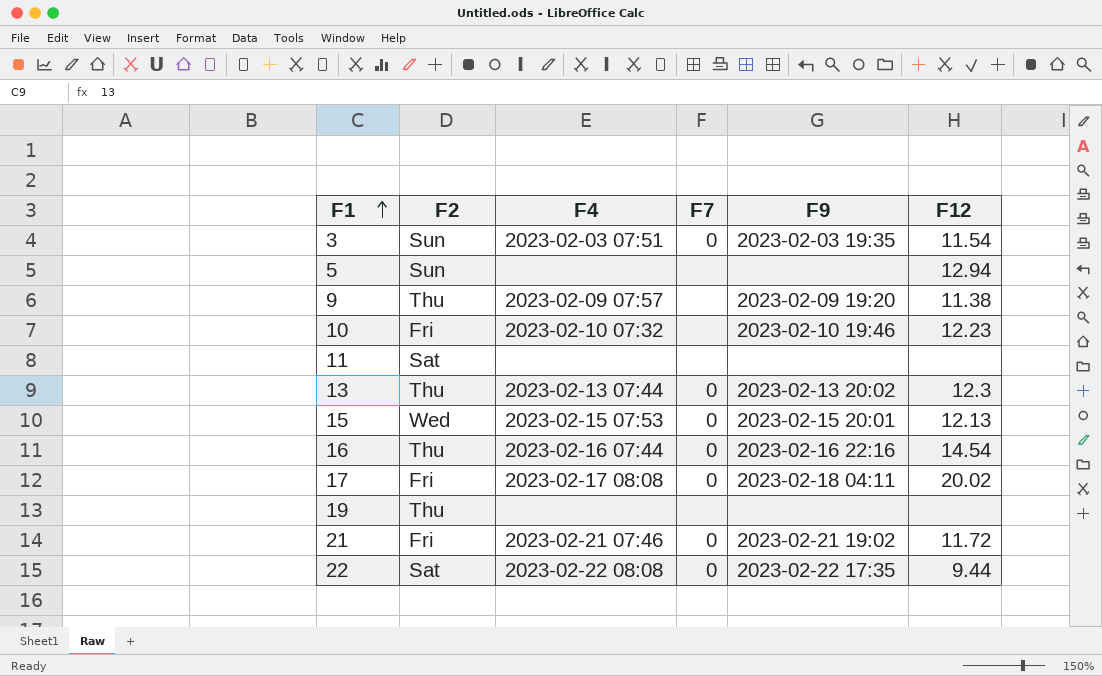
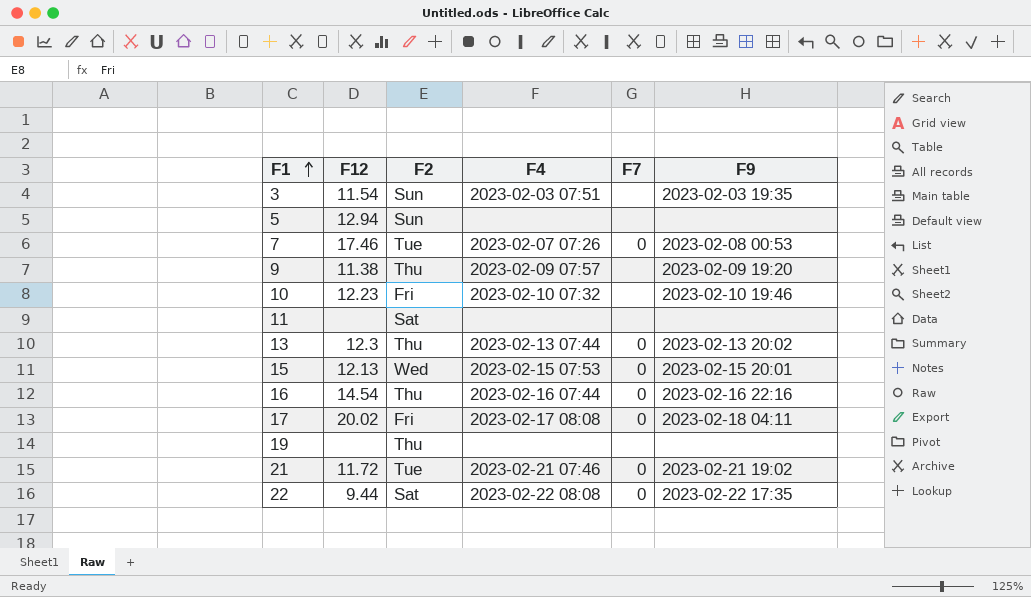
column F12 | position: 6 -> 2
3 | F7: 0 -> none
row 7: none -> 17.46 | Tue | 2023-02-07 07:26 | 0 | 2023-02-08 00:53
21 | F2: Fri -> Tue

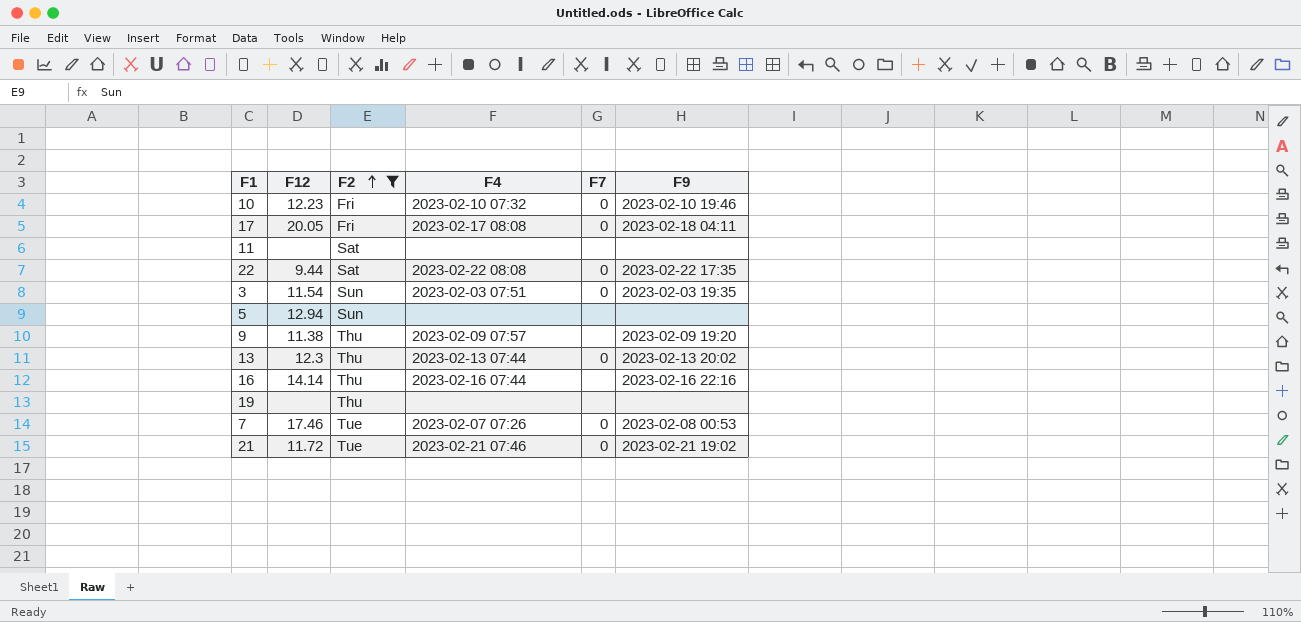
filter: none -> F2 != Wed
row order: F1 ascending -> F2 ascending
10 | F7: none -> 0
17 | F12: 20.02 -> 20.05
3 | F7: none -> 0
16 | F12: 14.54 -> 14.14
16 | F7: 0 -> none

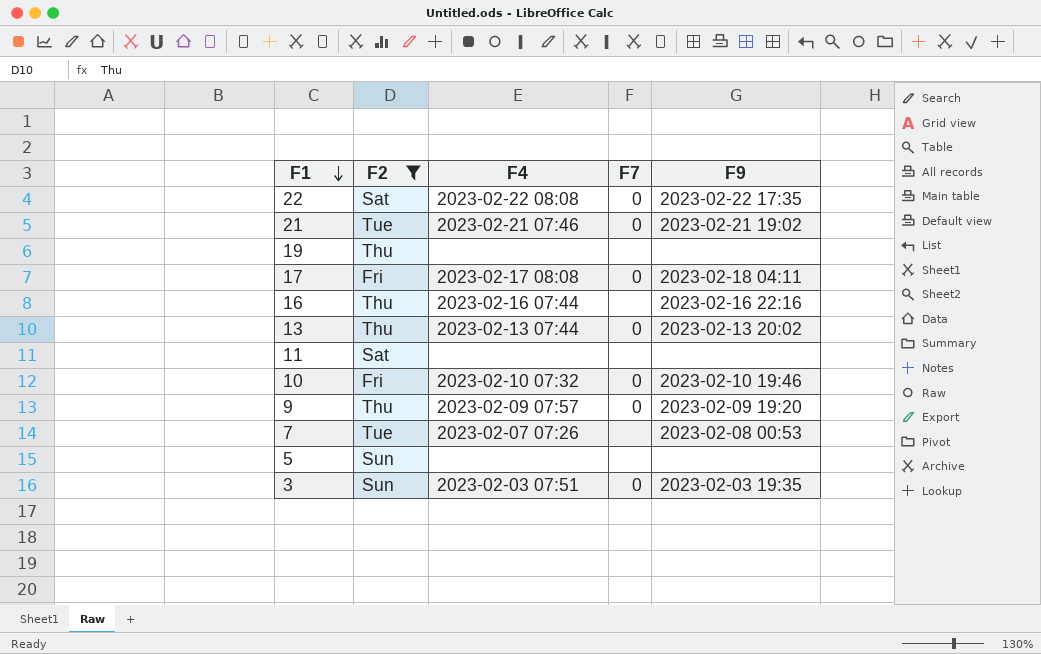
row order: F2 ascending -> F1 descending
column F12 | position: 2 -> none
9 | F7: none -> 0
7 | F7: 0 -> none

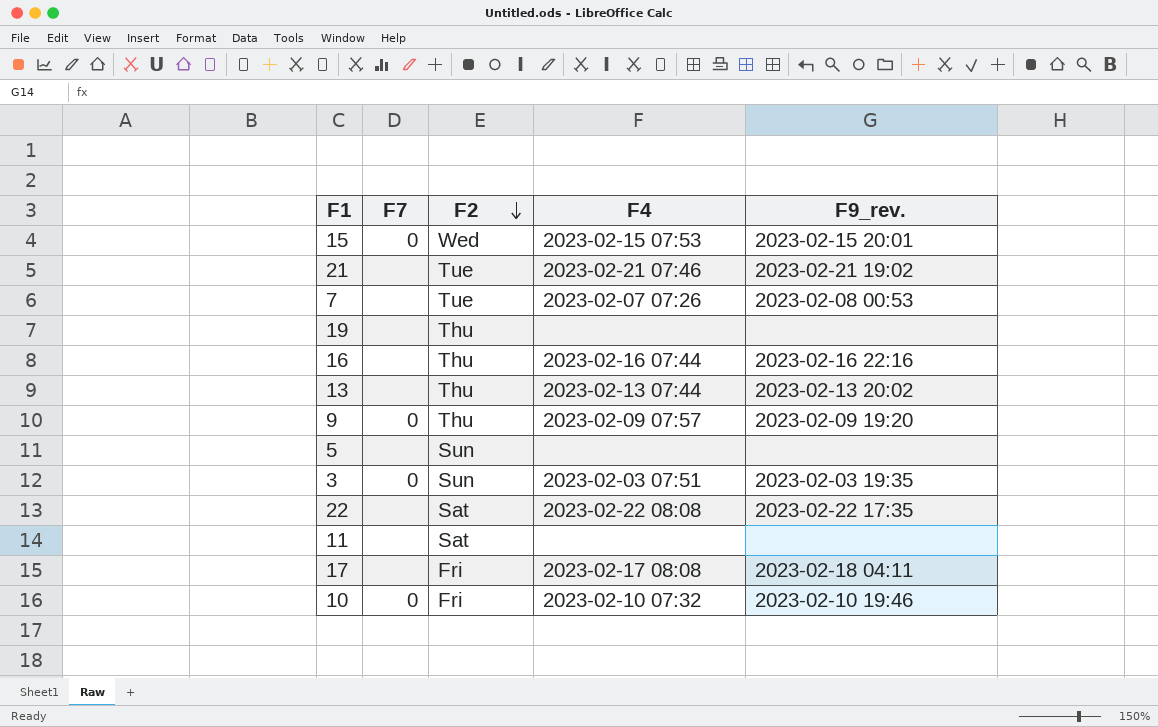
filter: F2 != Wed -> none
row order: F1 descending -> F2 descending
column F7 | position: 4 -> 2
column name: F9 -> F9_rev.
21 | F7: 0 -> none
13 | F7: 0 -> none
22 | F7: 0 -> none
17 | F7: 0 -> none

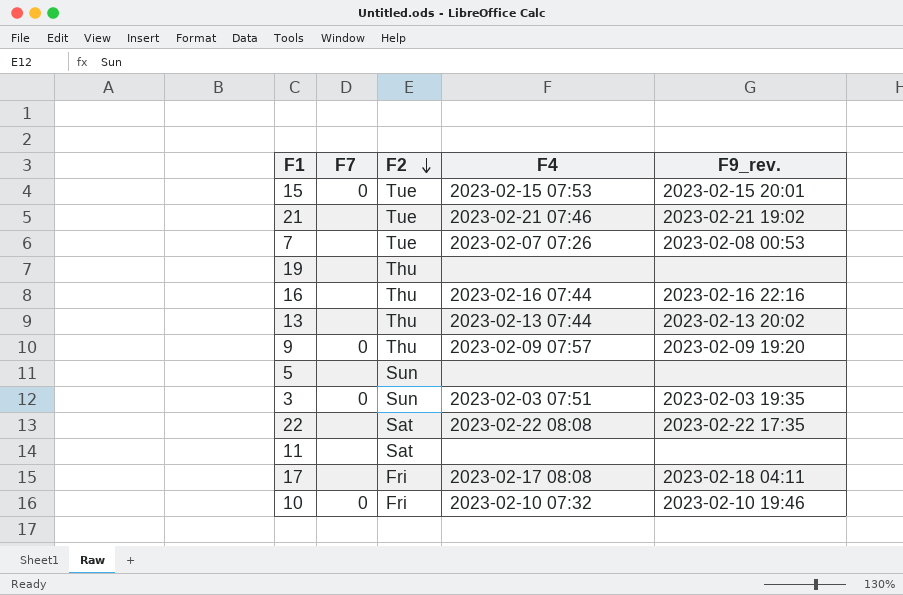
15 | F2: Wed -> Tue

